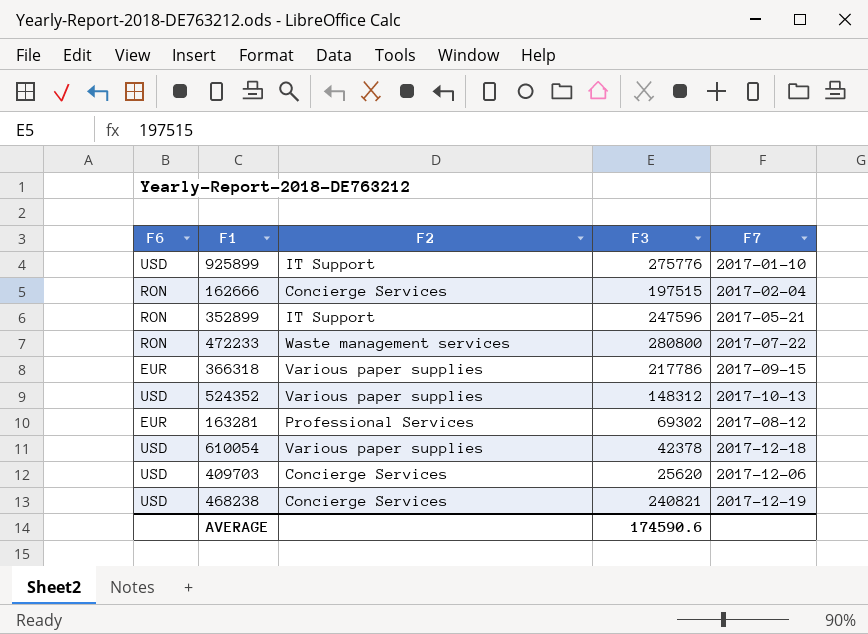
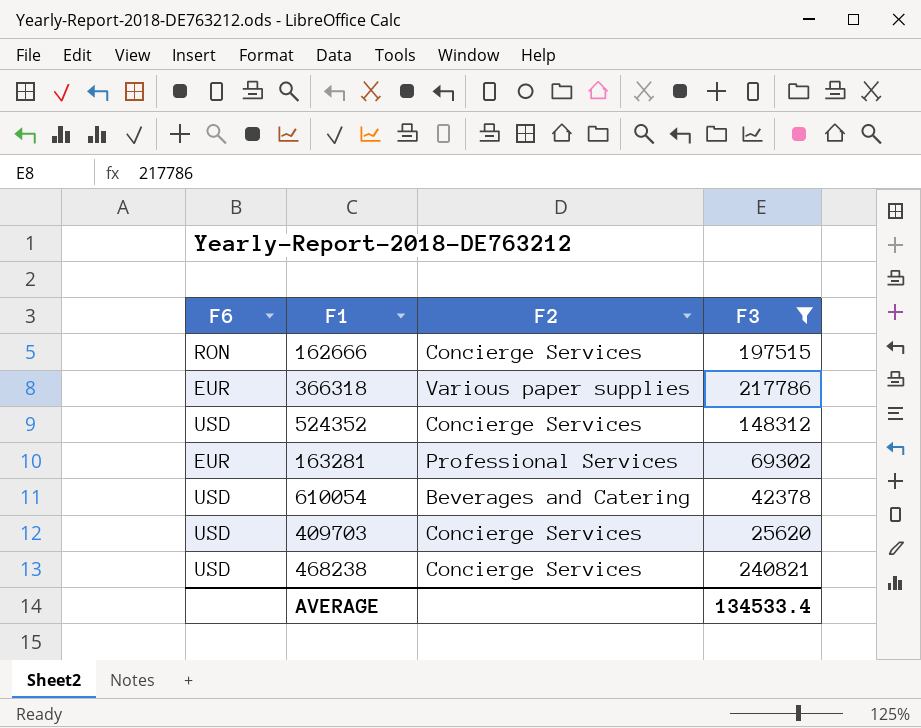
filter: none -> F3 <= 240821
column F7 | position: 5 -> none
524352 | F2: Various paper supplies -> Concierge Services
610054 | F2: Various paper supplies -> Beverages and Catering
AVERAGE | F3: 174590.6 -> 134533.4

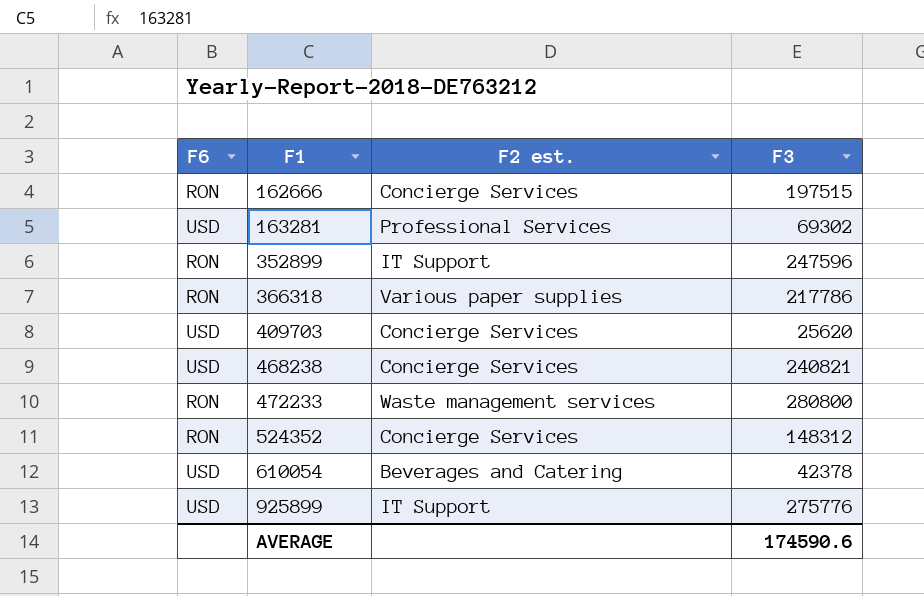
filter: F3 <= 240821 -> none
row order: none -> F1 ascending
column name: F2 -> F2 est.
163281 | F6: EUR -> USD
366318 | F6: EUR -> RON
524352 | F6: USD -> RON
AVERAGE | F3: 134533.4 -> 174590.6

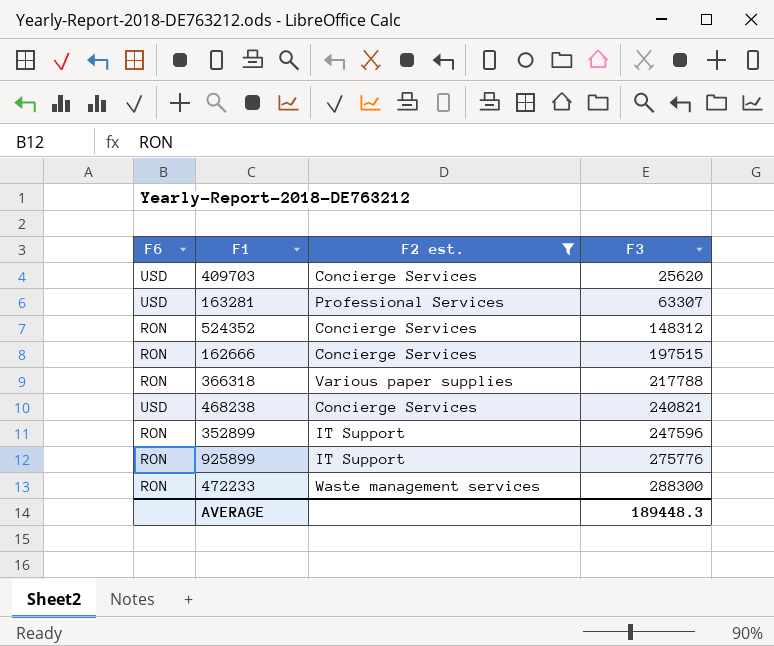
filter: none -> F2 est. != Beverages and Catering
row order: F1 ascending -> F3 ascending
163281 | F3: 69302 -> 63307
366318 | F3: 217786 -> 217788
925899 | F6: USD -> RON
472233 | F3: 280800 -> 288300
AVERAGE | F3: 174590.6 -> 189448.3

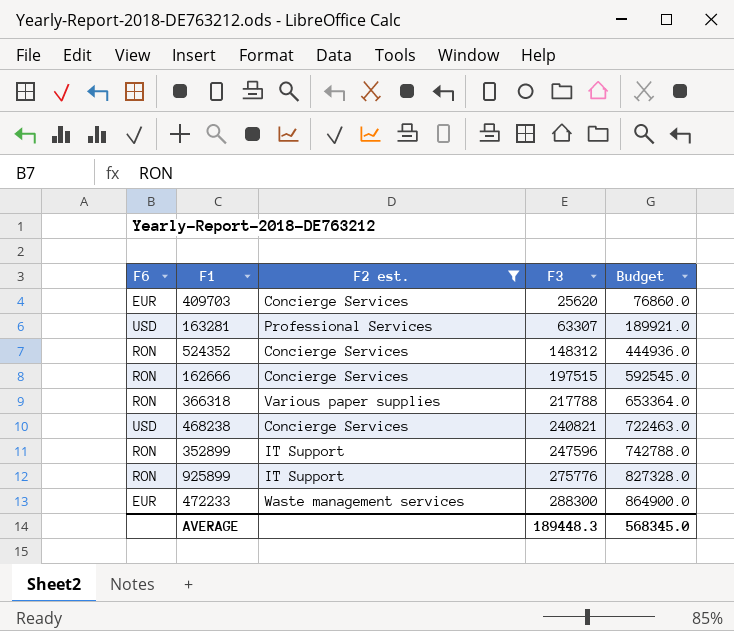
column Budget | formula: none -> [F3] * 3
409703 | F6: USD -> EUR
472233 | F6: RON -> EUR

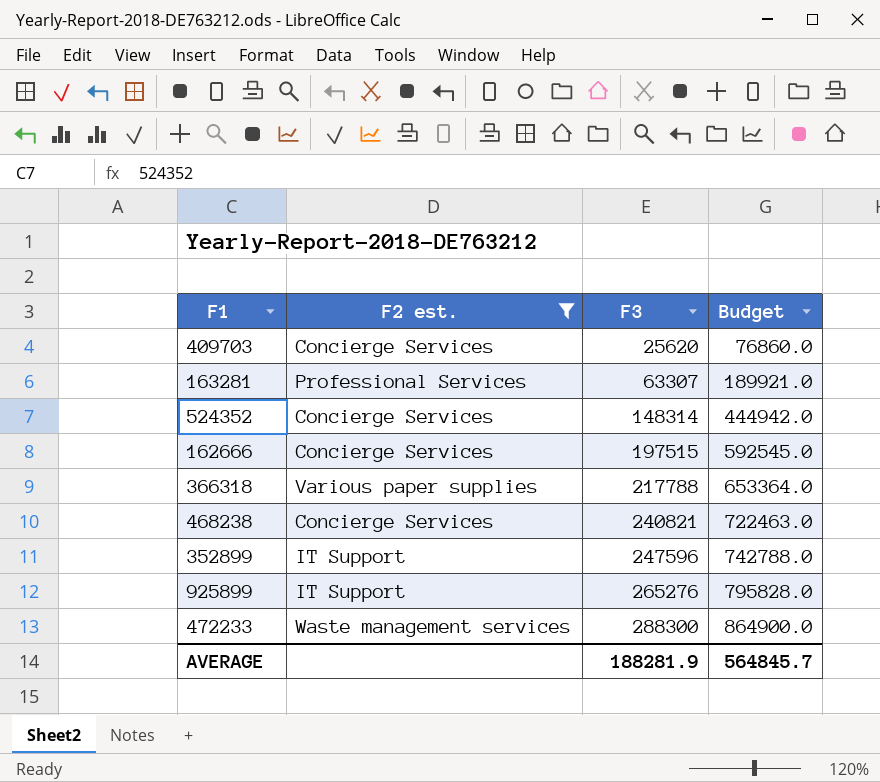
column F6 | position: 1 -> none
524352 | F3: 148312 -> 148314
524352 | Budget: 444936.0 -> 444942.0
925899 | F3: 275776 -> 265276
925899 | Budget: 827328.0 -> 795828.0
AVERAGE | F3: 189448.3 -> 188281.9
AVERAGE | Budget: 568345.0 -> 564845.7

